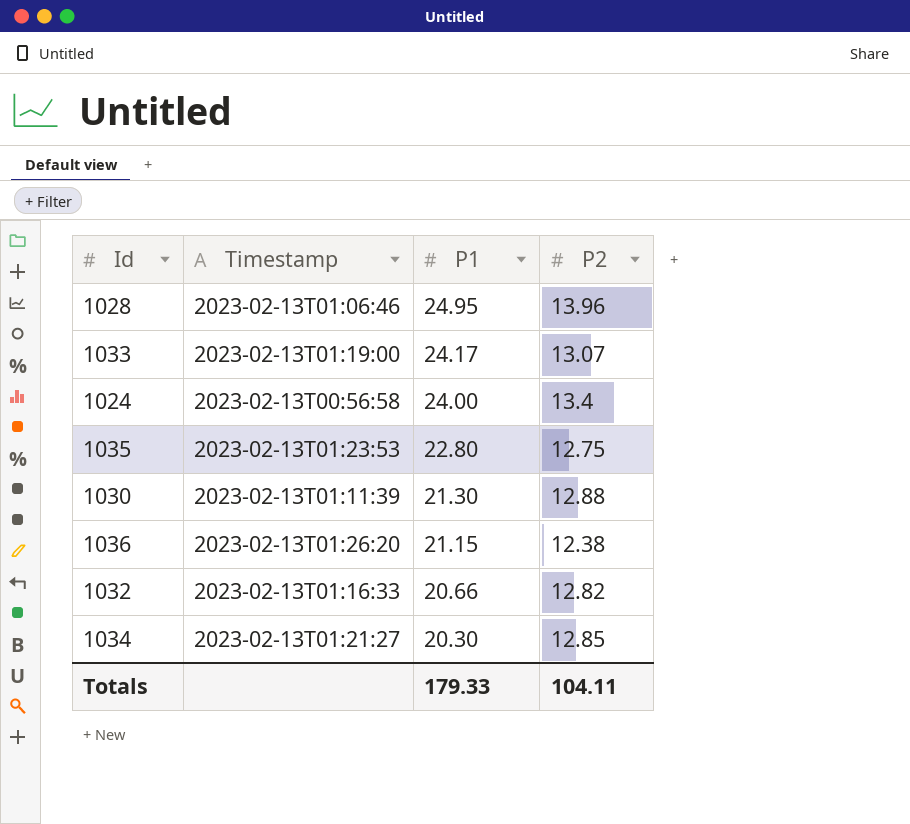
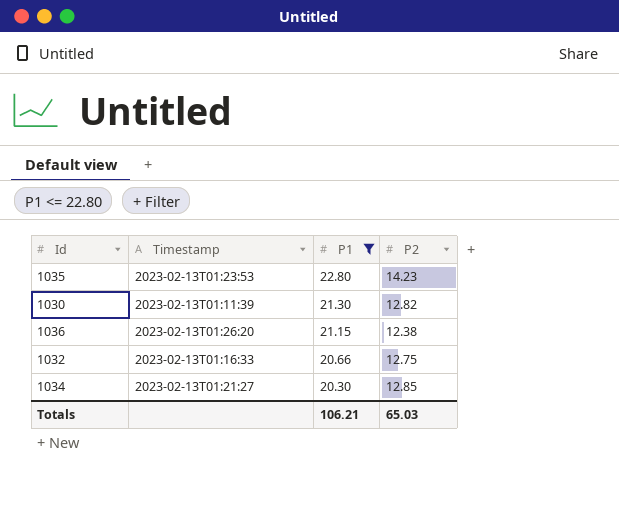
filter: none -> P1 <= 22.80
1035 | P2: 12.75 -> 14.23
1030 | P2: 12.88 -> 12.82
1032 | P2: 12.82 -> 12.75
Totals | P1: 179.33 -> 106.21
Totals | P2: 104.11 -> 65.03

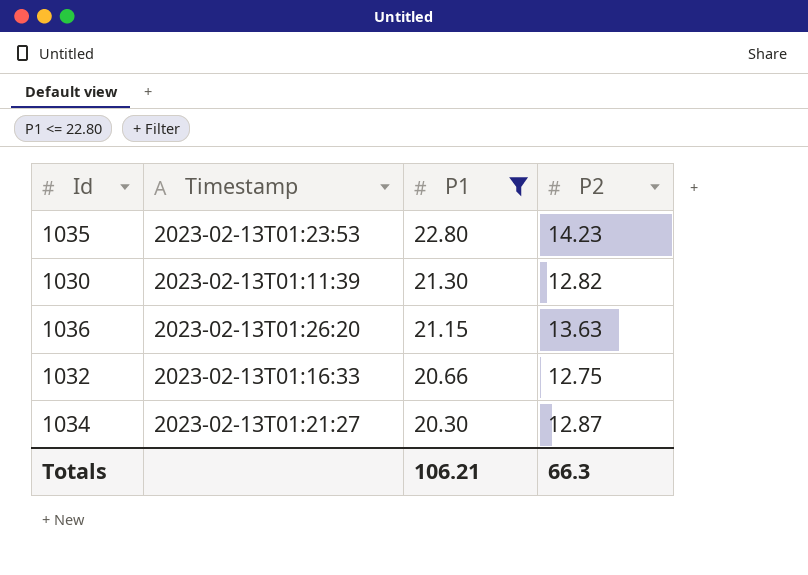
1036 | P2: 12.38 -> 13.63
1034 | P2: 12.85 -> 12.87
Totals | P2: 65.03 -> 66.3

